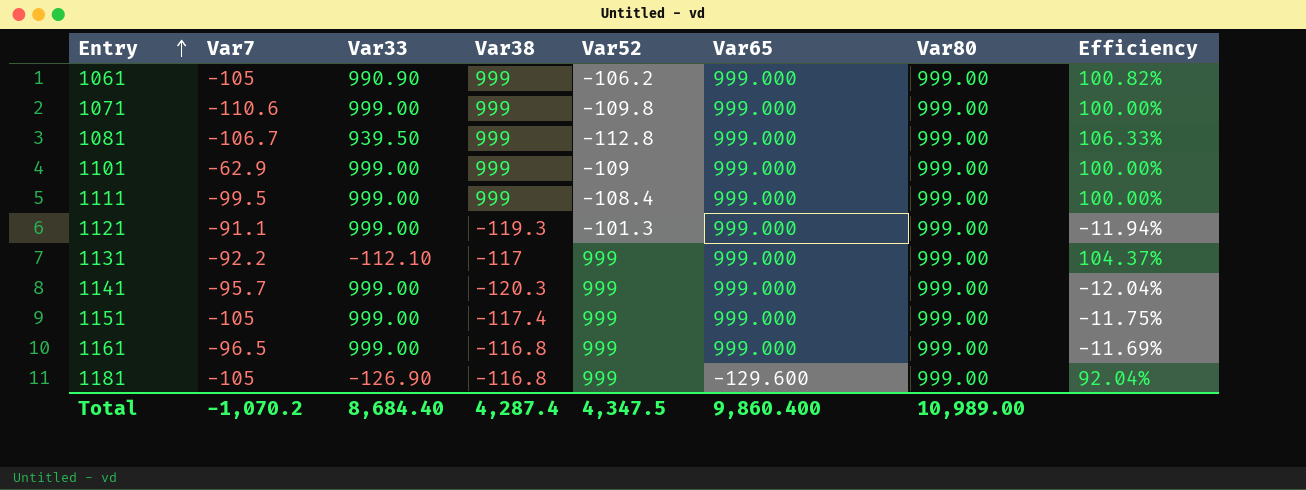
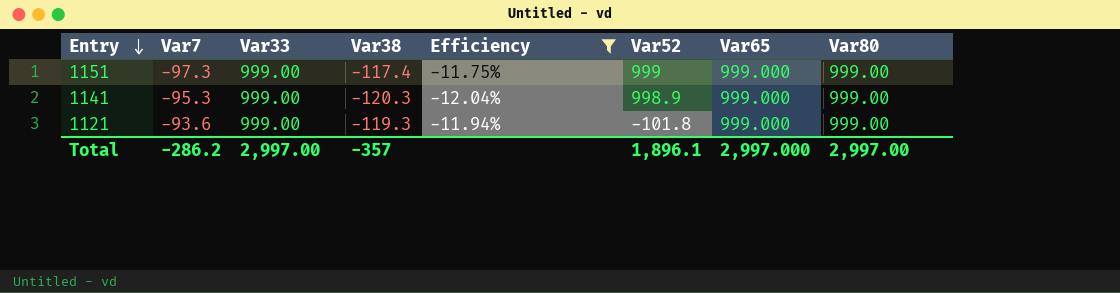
filter: none -> Efficiency <= -11.75%
row order: Entry ascending -> Entry descending
column Efficiency | position: 8 -> 5
1151 | Var7: -105 -> -97.3
1141 | Var7: -95.7 -> -95.3
1141 | Var52: 999 -> 998.9
1121 | Var7: -91.1 -> -93.6
1121 | Var52: -101.3 -> -101.8
Total | Var7: -1,070.2 -> -286.2
Total | Var33: 8,684.40 -> 2,997.00
Total | Var38: 4,287.4 -> -357
Total | Var52: 4,347.5 -> 1,896.1
Total | Var65: 9,860.400 -> 2,997.000
Total | Var80: 10,989.00 -> 2,997.00

